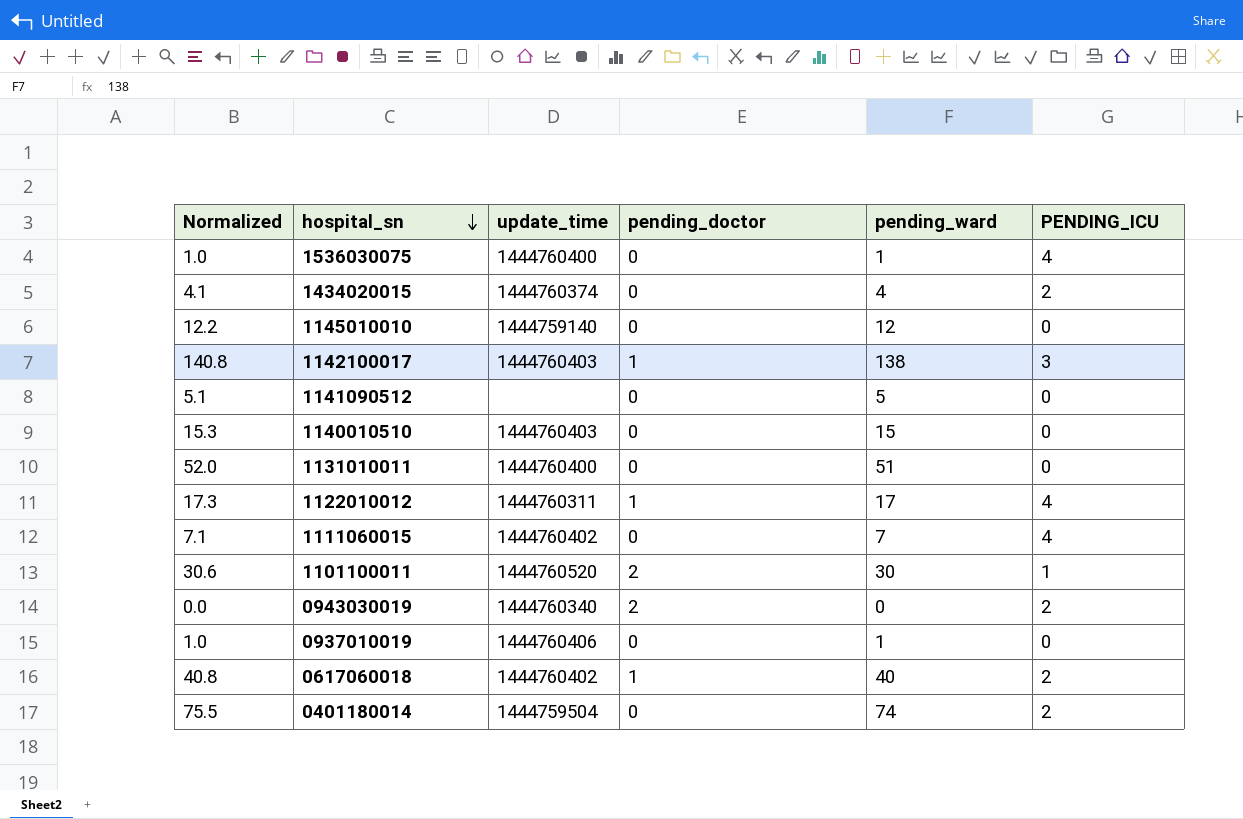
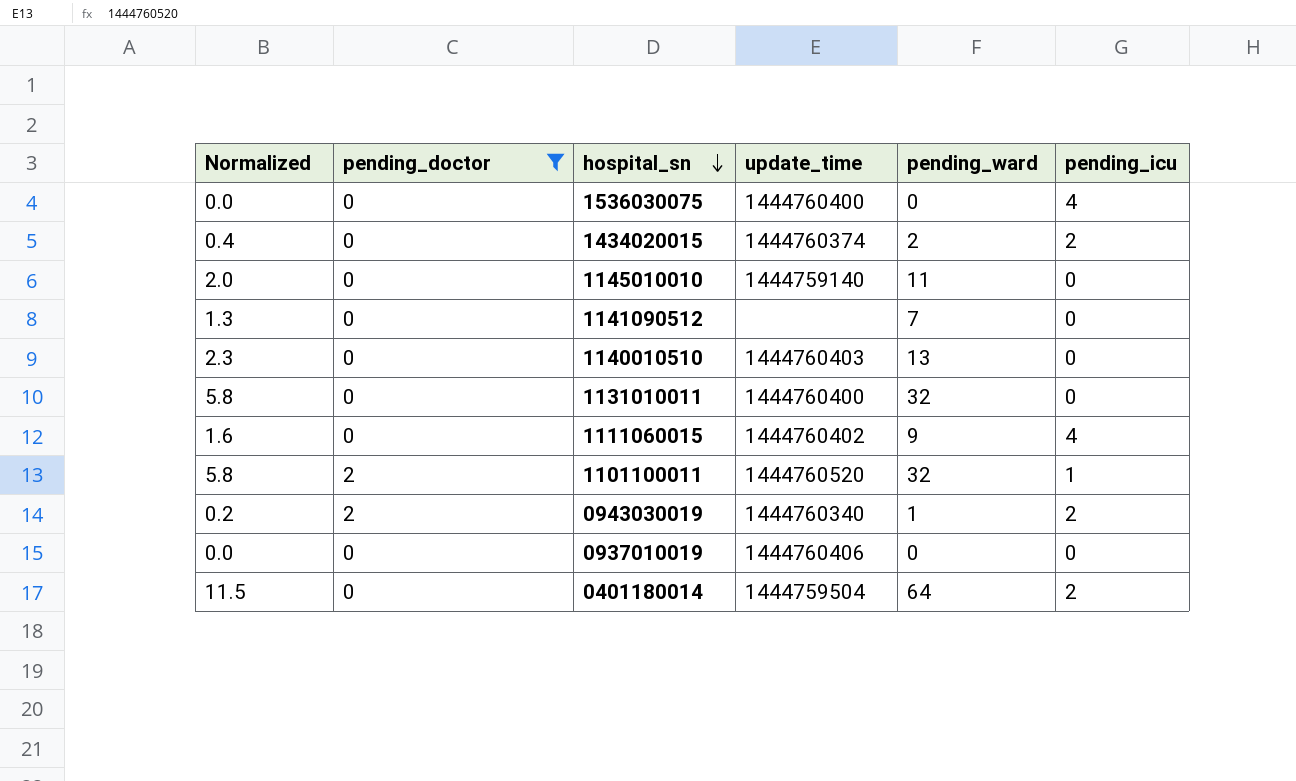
filter: none -> pending_doctor != 1
column Normalized | formula: [pending_ward] * 1.02 -> [pending_ward] * 0.18
column pending_doctor | position: 4 -> 2
column name: PENDING_ICU -> pending_icu
1536030075 | pending_ward: 1 -> 0
1434020015 | pending_ward: 4 -> 2
1145010010 | pending_ward: 12 -> 11
1141090512 | pending_ward: 5 -> 7
1140010510 | pending_ward: 15 -> 13
1131010011 | pending_ward: 51 -> 32
1111060015 | pending_ward: 7 -> 9
1101100011 | pending_ward: 30 -> 32
0943030019 | pending_ward: 0 -> 1
0937010019 | pending_ward: 1 -> 0
0401180014 | pending_ward: 74 -> 64

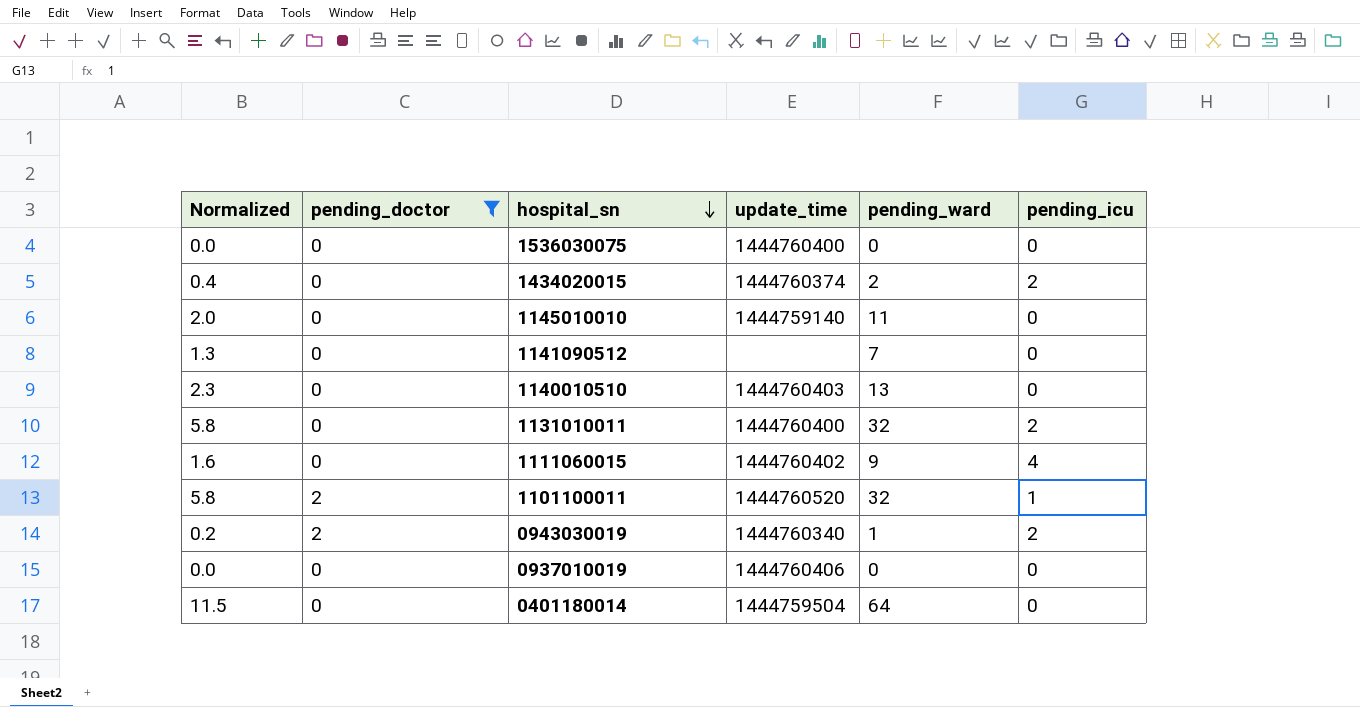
1536030075 | pending_icu: 4 -> 0
1131010011 | pending_icu: 0 -> 2
0401180014 | pending_icu: 2 -> 0

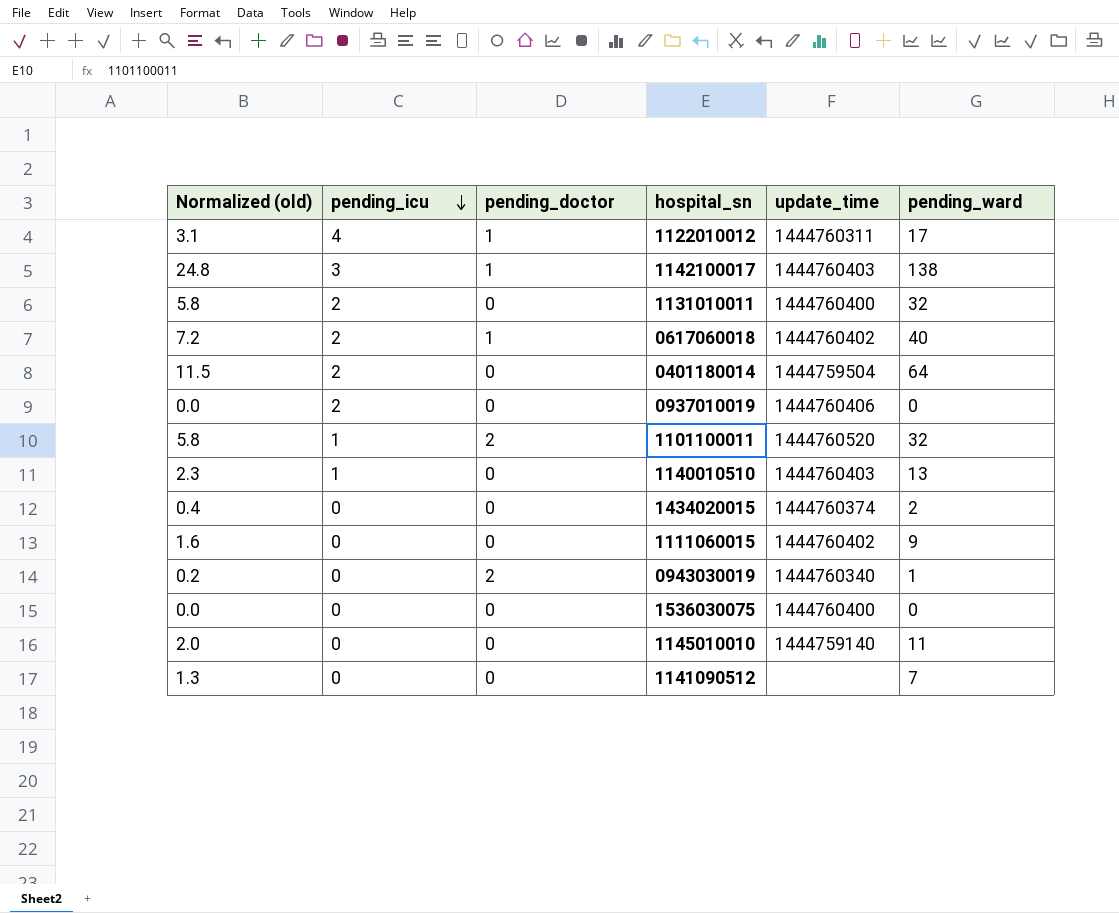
filter: pending_doctor != 1 -> none
row order: hospital_sn descending -> pending_icu descending
column name: Normalized -> Normalized (old)
column pending_icu | position: 6 -> 2
0401180014 | pending_icu: 0 -> 2
0937010019 | pending_icu: 0 -> 2
1140010510 | pending_icu: 0 -> 1
1434020015 | pending_icu: 2 -> 0
1111060015 | pending_icu: 4 -> 0
0943030019 | pending_icu: 2 -> 0

